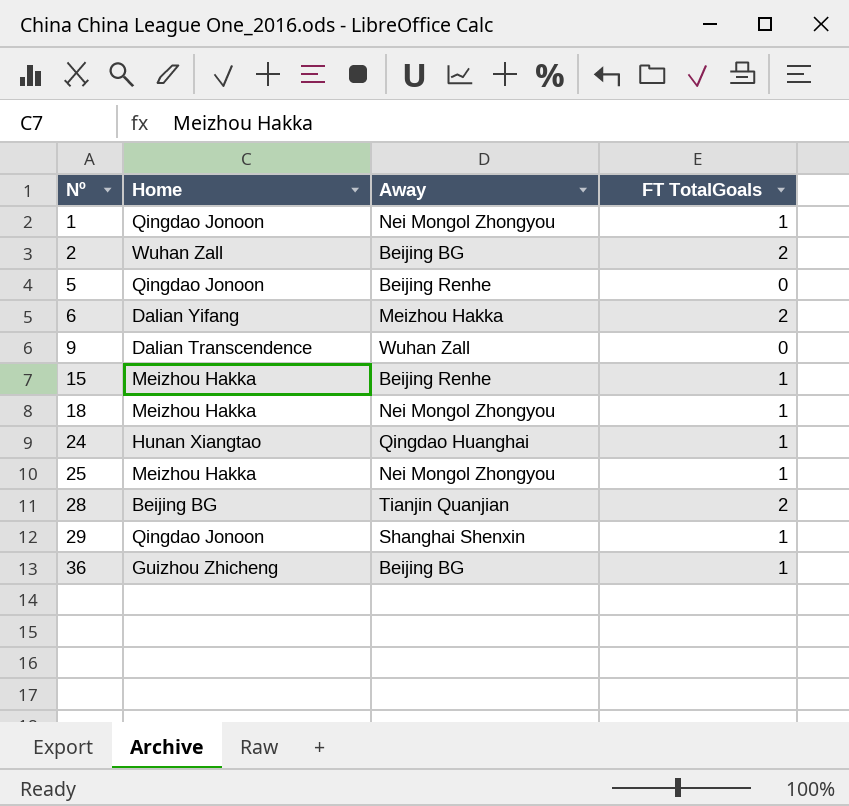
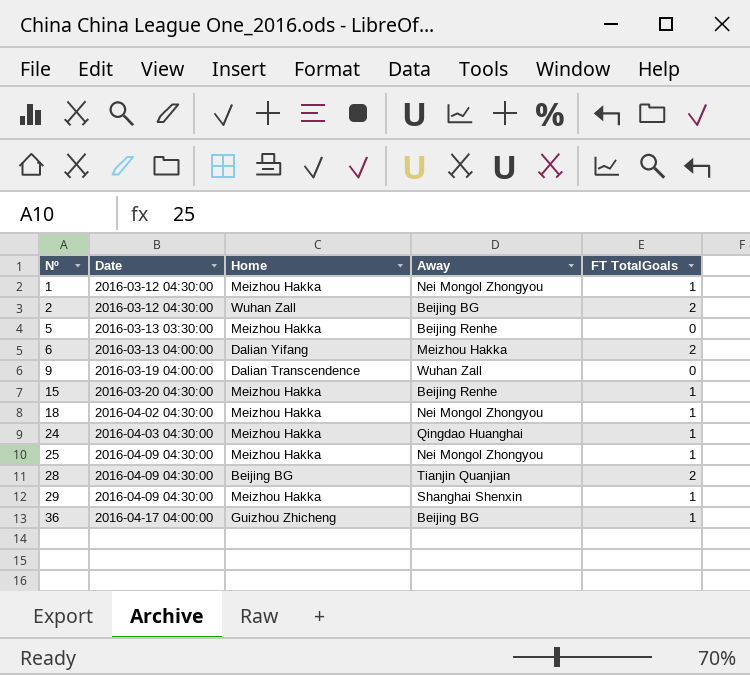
column Date | position: none -> 2
1 | Home: Qingdao Jonoon -> Meizhou Hakka
5 | Home: Qingdao Jonoon -> Meizhou Hakka
24 | Home: Hunan Xiangtao -> Meizhou Hakka
29 | Home: Qingdao Jonoon -> Meizhou Hakka

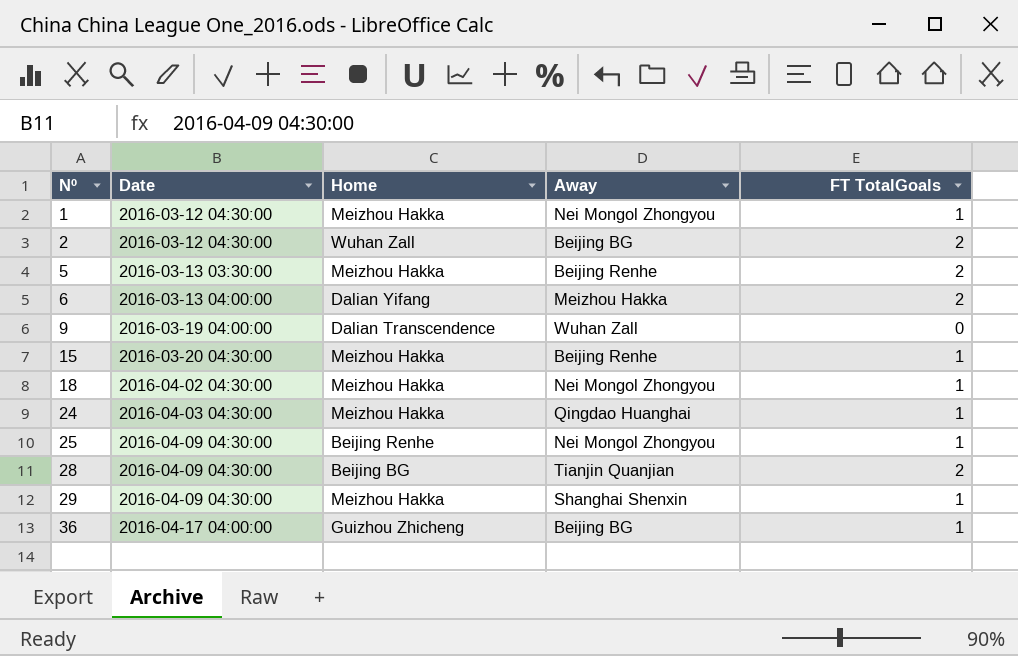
5 | FT TotalGoals: 0 -> 2
25 | Home: Meizhou Hakka -> Beijing Renhe

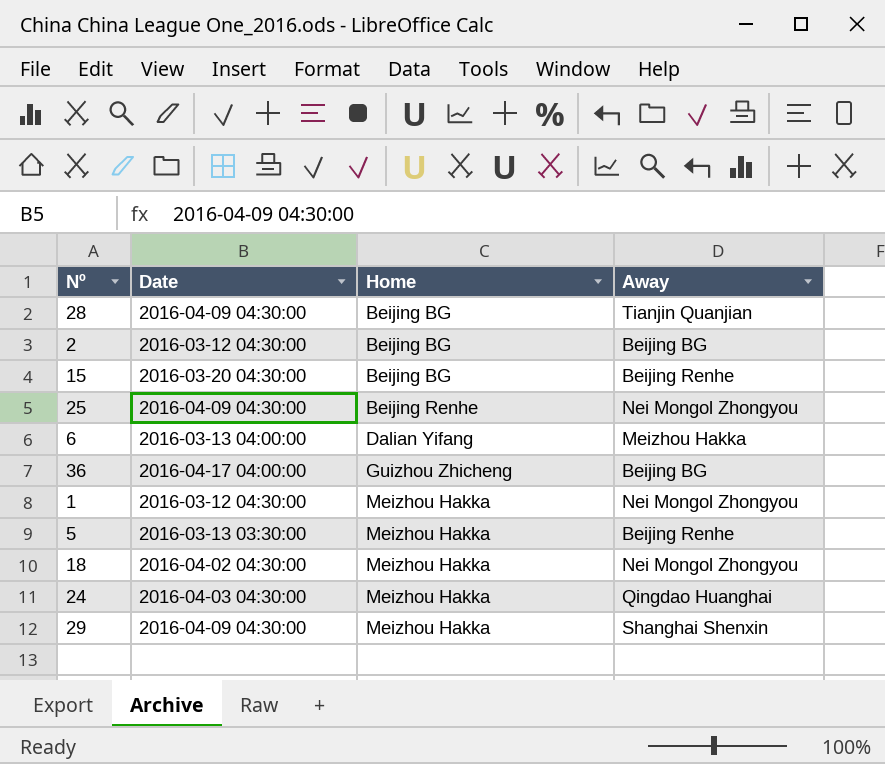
row order: Nº ascending -> Home ascending
column FT TotalGoals | position: 5 -> none
row 9: 2016-03-19 04:00:00 | Dalian Transcendence | Wuhan Zall | 0 -> none
2 | Home: Wuhan Zall -> Beijing BG
15 | Home: Meizhou Hakka -> Beijing BG

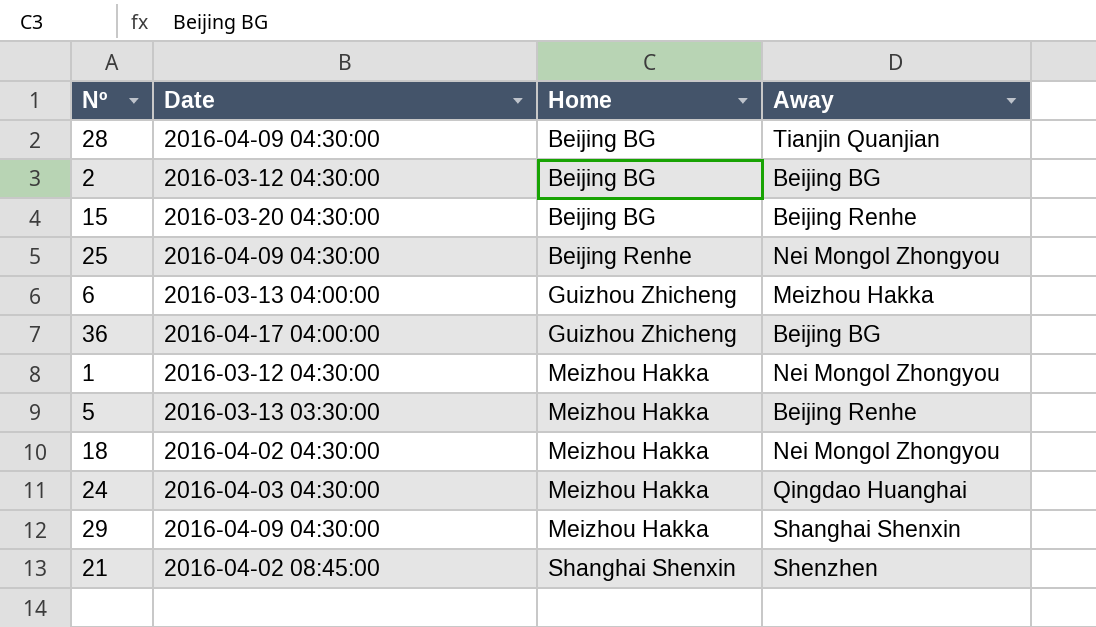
6 | Home: Dalian Yifang -> Guizhou Zhicheng
row 21: none -> 2016-04-02 08:45:00 | Shanghai Shenxin | Shenzhen

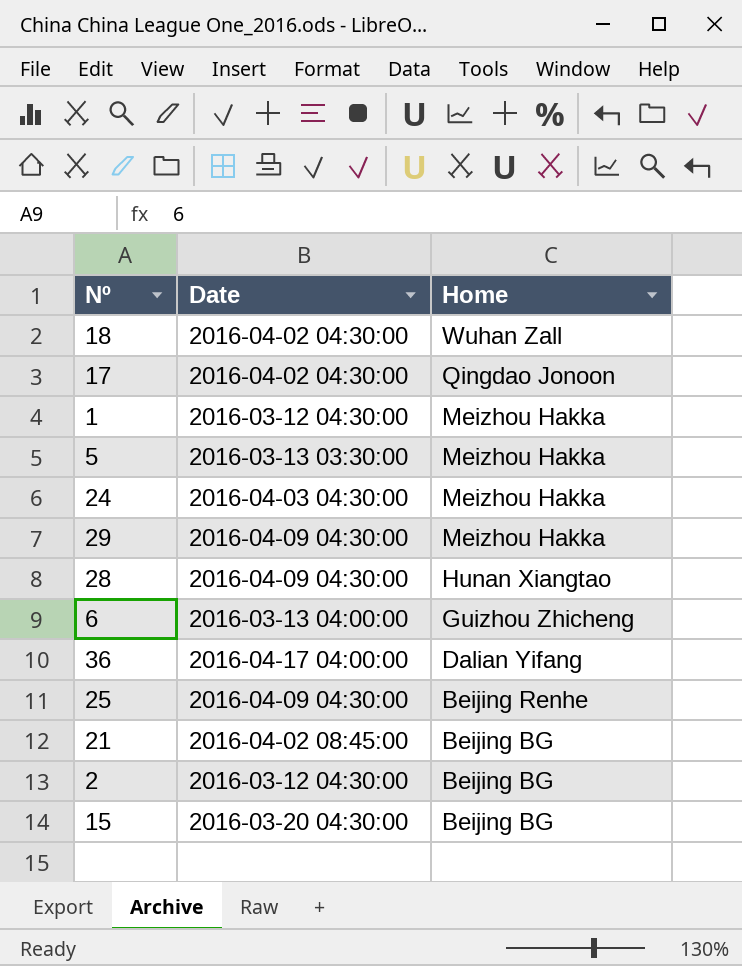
row order: Home ascending -> Home descending
column Away | position: 4 -> none
18 | Home: Meizhou Hakka -> Wuhan Zall
row 17: none -> 2016-04-02 04:30:00 | Qingdao Jonoon
28 | Home: Beijing BG -> Hunan Xiangtao
36 | Home: Guizhou Zhicheng -> Dalian Yifang
21 | Home: Shanghai Shenxin -> Beijing BG

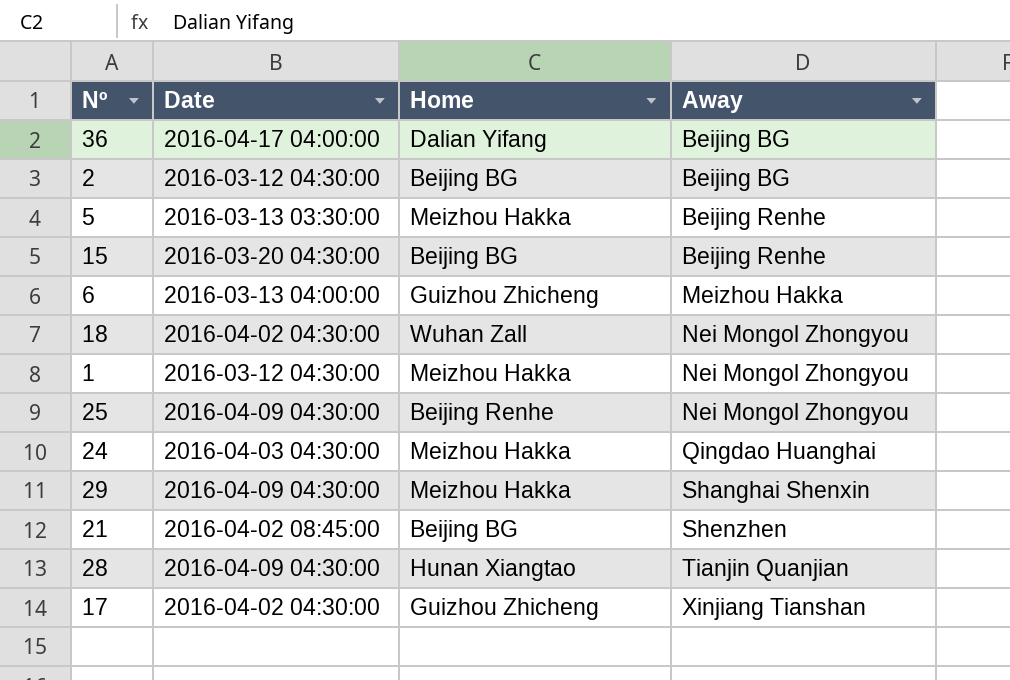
row order: Home descending -> Away ascending
column Away | position: none -> 4
17 | Home: Qingdao Jonoon -> Guizhou Zhicheng

